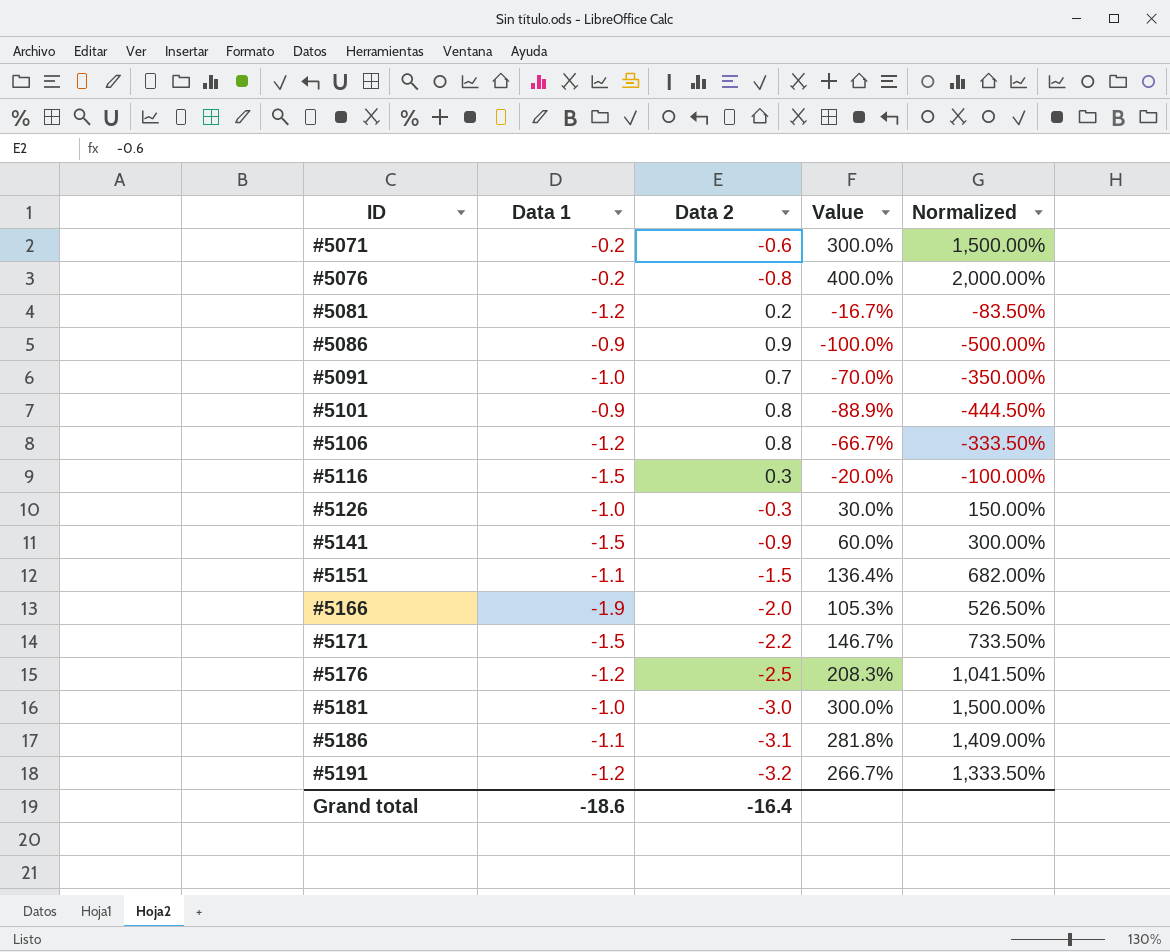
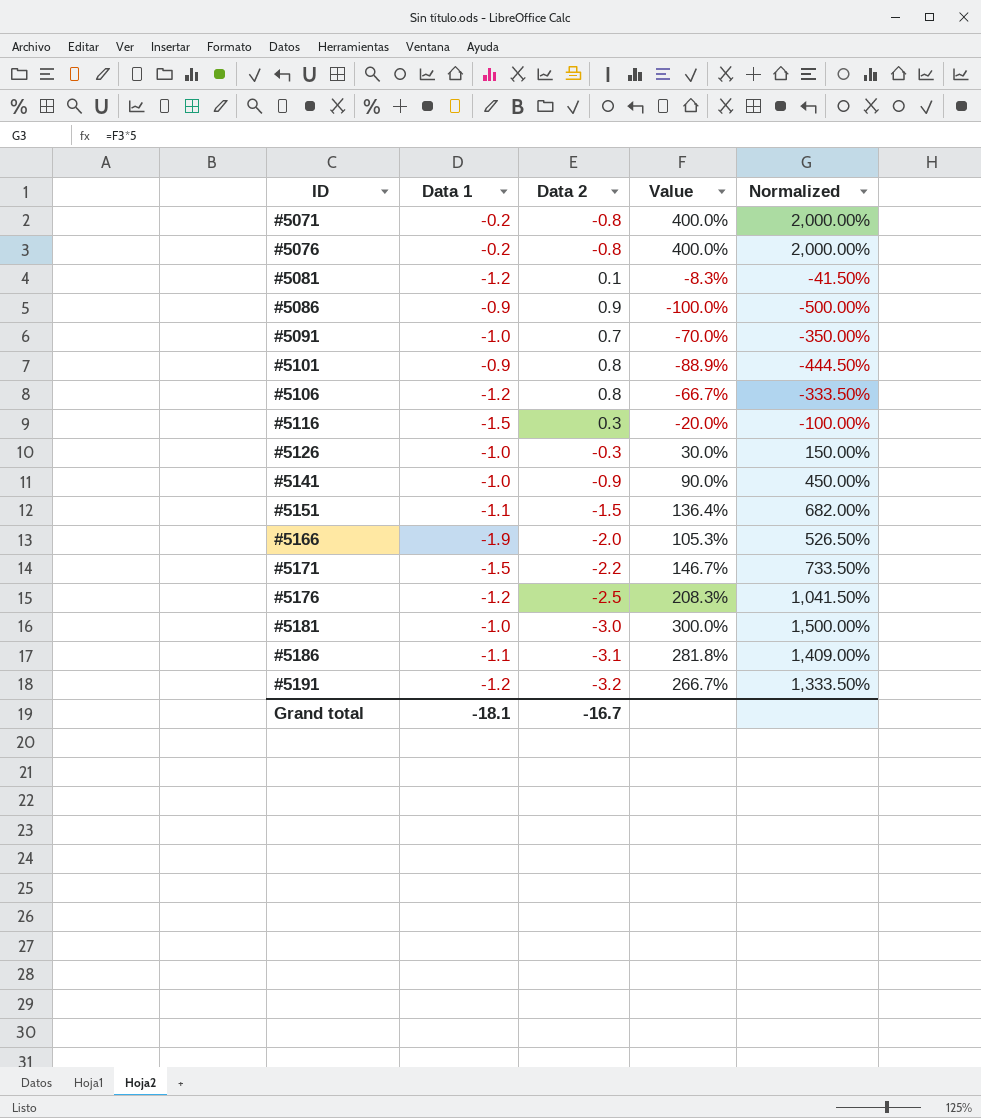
#5071 | Data 2: -0.6 -> -0.8
#5071 | Value: 300.0% -> 400.0%
#5071 | Normalized: 1,500.00% -> 2,000.00%
#5081 | Data 2: 0.2 -> 0.1
#5081 | Value: -16.7% -> -8.3%
#5081 | Normalized: -83.50% -> -41.50%
#5141 | Data 1: -1.5 -> -1.0
#5141 | Value: 60.0% -> 90.0%
#5141 | Normalized: 300.00% -> 450.00%
Grand total | Data 1: -18.6 -> -18.1
Grand total | Data 2: -16.4 -> -16.7

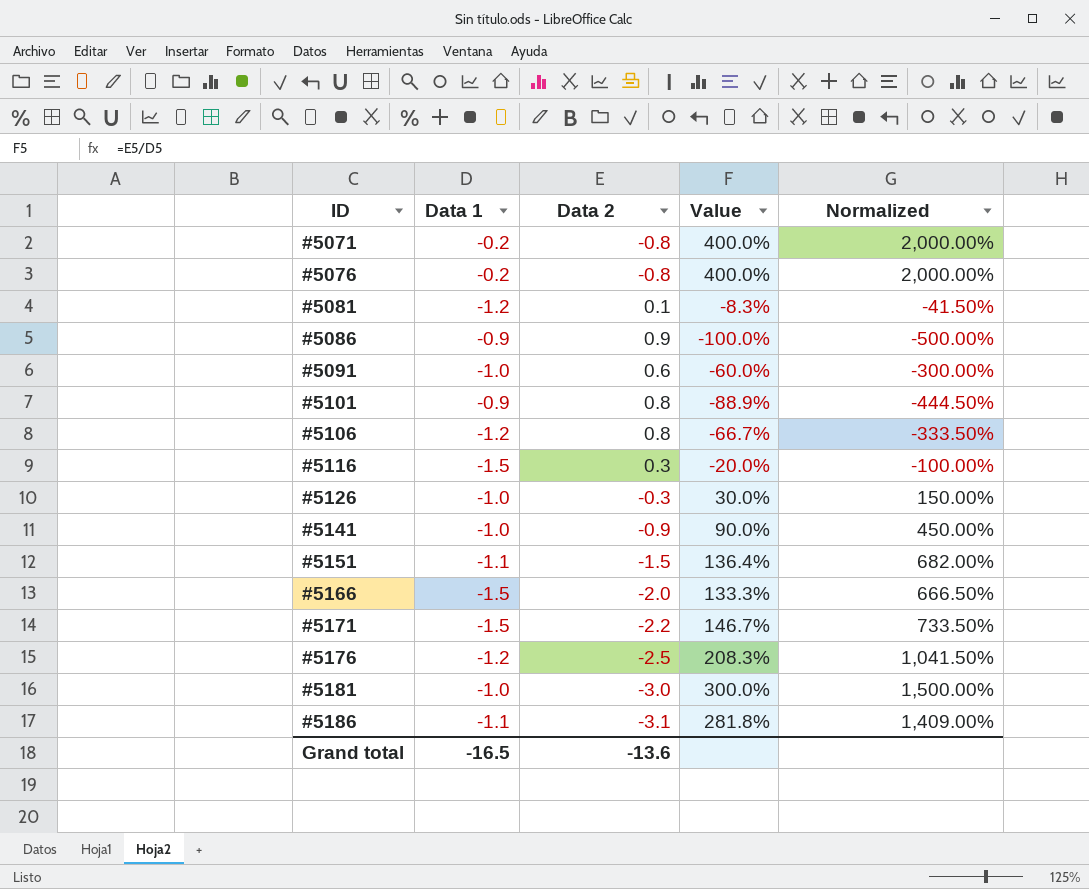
row #5191: -1.2 | -3.2 | 266.7% | 1,333.50% -> none
#5091 | Data 2: 0.7 -> 0.6
#5091 | Value: -70.0% -> -60.0%
#5091 | Normalized: -350.00% -> -300.00%
#5166 | Data 1: -1.9 -> -1.5
#5166 | Value: 105.3% -> 133.3%
#5166 | Normalized: 526.50% -> 666.50%
Grand total | Data 1: -18.1 -> -16.5
Grand total | Data 2: -16.7 -> -13.6

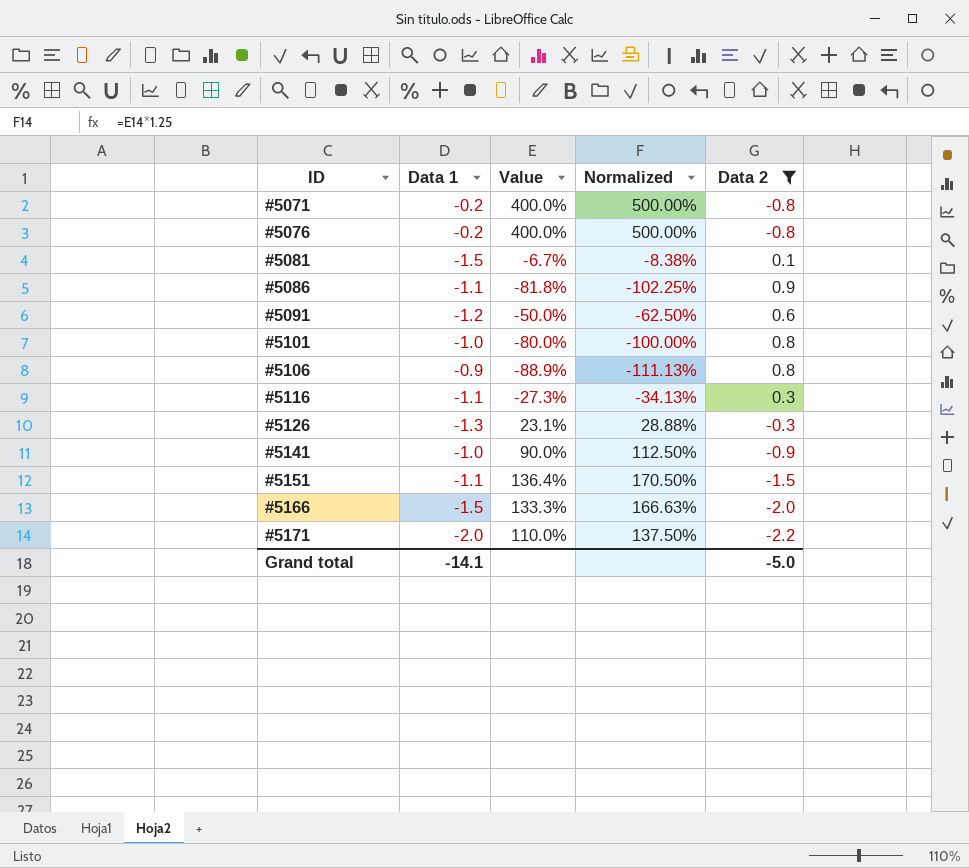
filter: none -> Data 2 >= -2.2
column Normalized | formula: [Value] * 5 -> [Value] * 1.25
column Data 2 | position: 3 -> 5
#5081 | Data 1: -1.2 -> -1.5
#5081 | Value: -8.3% -> -6.7%
#5086 | Data 1: -0.9 -> -1.1
#5086 | Value: -100.0% -> -81.8%
#5091 | Data 1: -1.0 -> -1.2
#5091 | Value: -60.0% -> -50.0%
#5101 | Data 1: -0.9 -> -1.0
#5101 | Value: -88.9% -> -80.0%
#5106 | Data 1: -1.2 -> -0.9
#5106 | Value: -66.7% -> -88.9%
#5116 | Data 1: -1.5 -> -1.1
#5116 | Value: -20.0% -> -27.3%
#5126 | Data 1: -1.0 -> -1.3
#5126 | Value: 30.0% -> 23.1%
#5171 | Data 1: -1.5 -> -2.0
#5171 | Value: 146.7% -> 110.0%
Grand total | Data 1: -16.5 -> -14.1
Grand total | Data 2: -13.6 -> -5.0

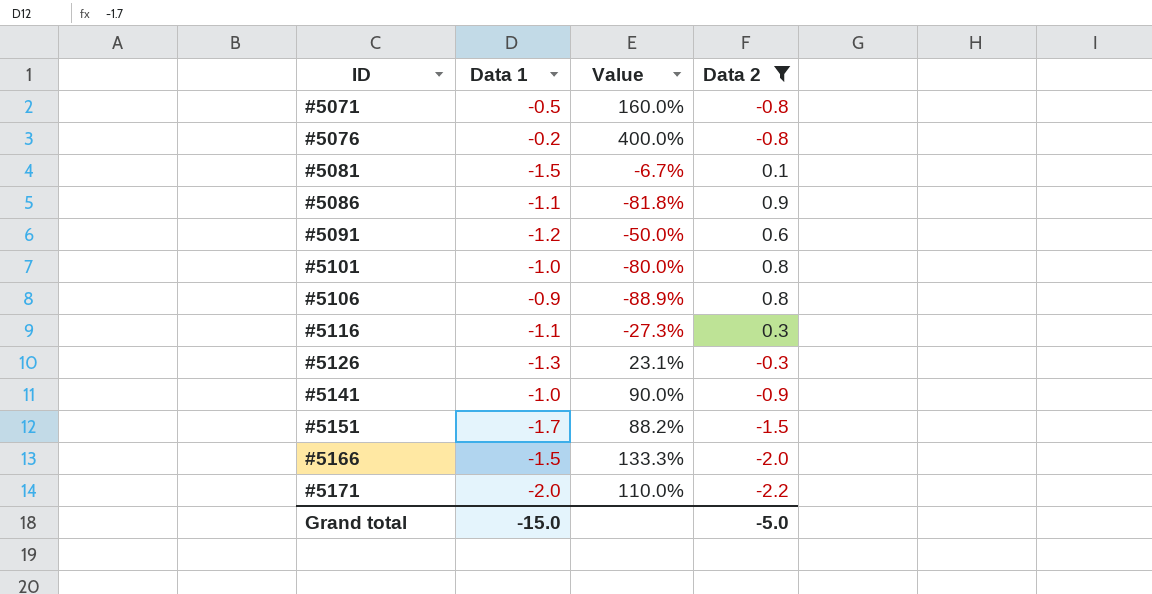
column Normalized | formula: [Value] * 1.25 -> none
#5071 | Data 1: -0.2 -> -0.5
#5071 | Value: 400.0% -> 160.0%
#5151 | Data 1: -1.1 -> -1.7
#5151 | Value: 136.4% -> 88.2%
Grand total | Data 1: -14.1 -> -15.0

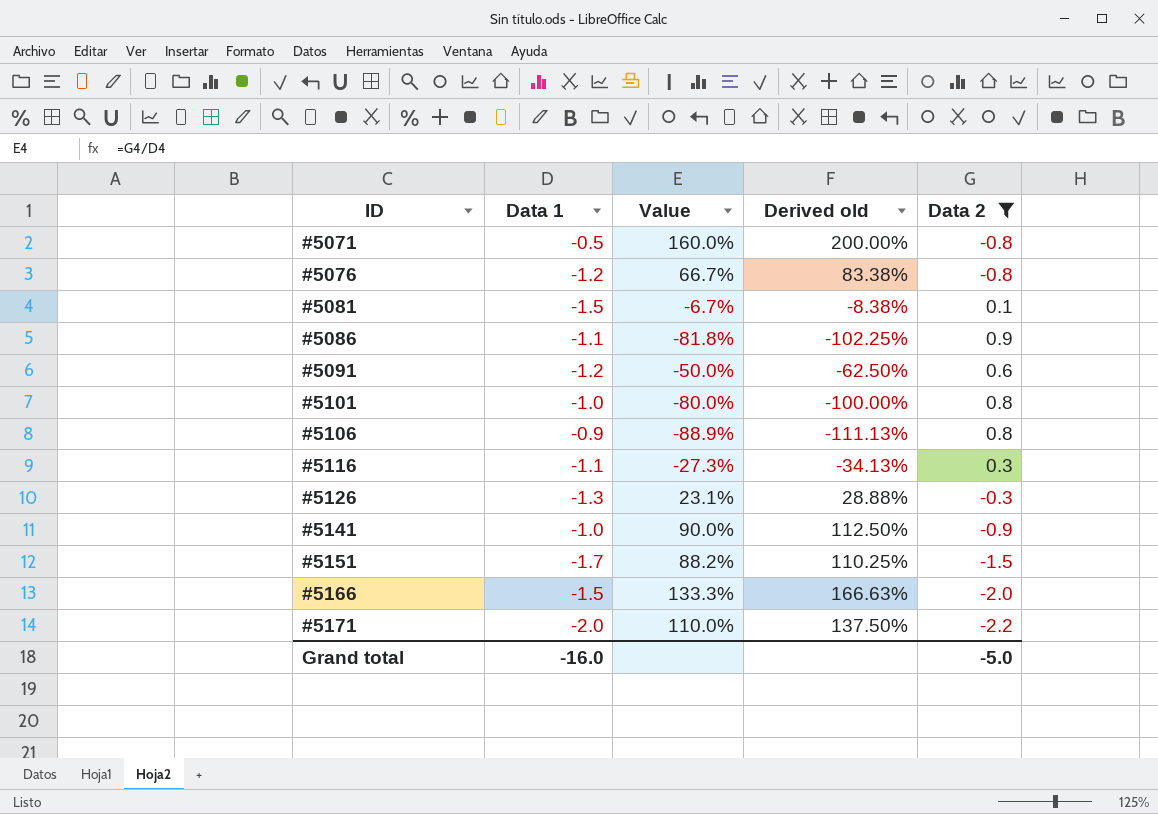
column Derived old | formula: none -> [Value] * 1.25
#5076 | Data 1: -0.2 -> -1.2
#5076 | Value: 400.0% -> 66.7%
Grand total | Data 1: -15.0 -> -16.0

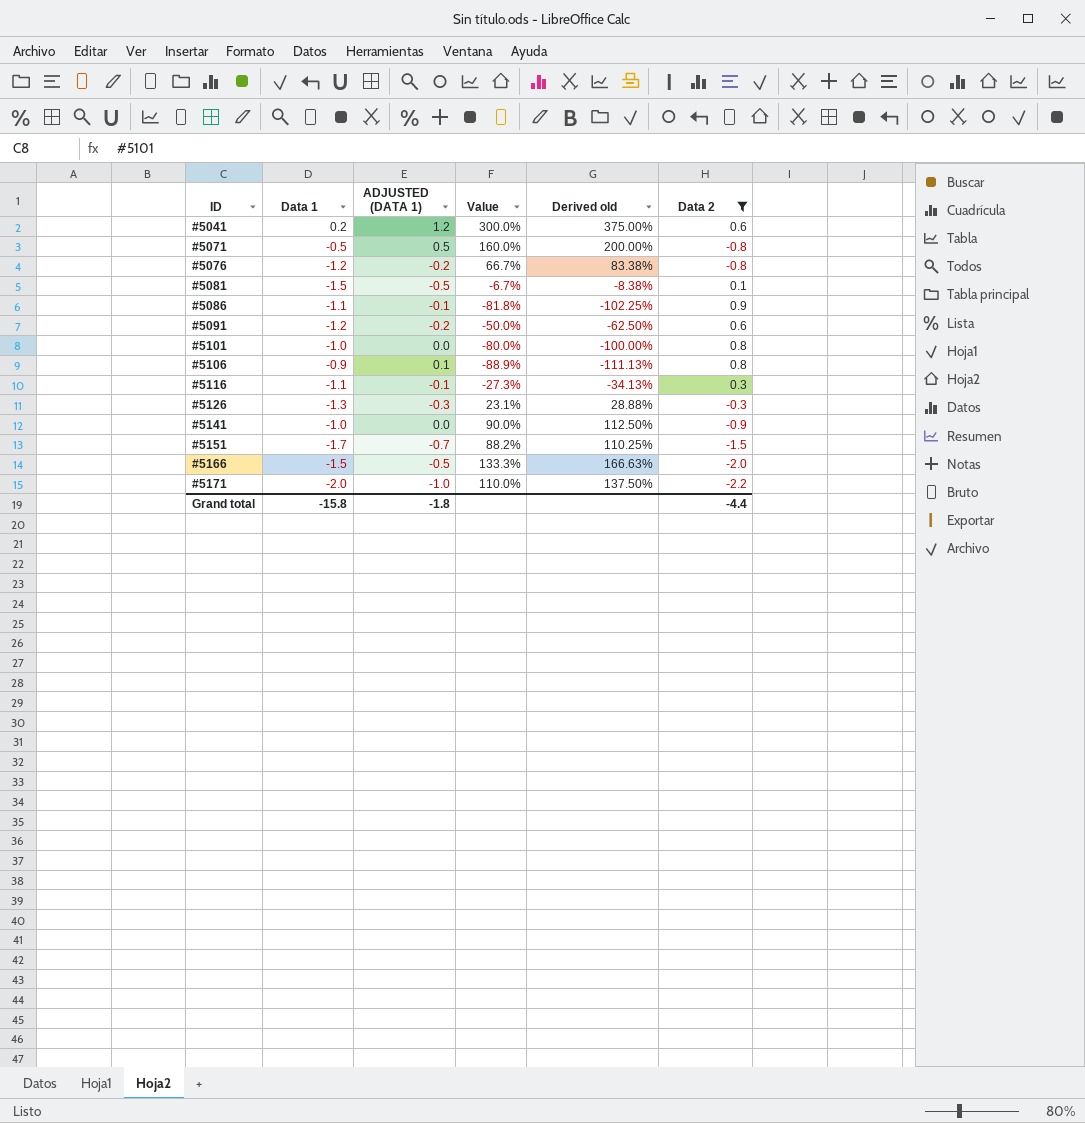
column ADJUSTED (DATA 1) | formula: none -> [Data 1] + 1
row #5041: none -> 0.2 | 1.2 | 300.0% | 375.00% | 0.6
Grand total | Data 1: -16.0 -> -15.8
Grand total | Data 2: -5.0 -> -4.4

